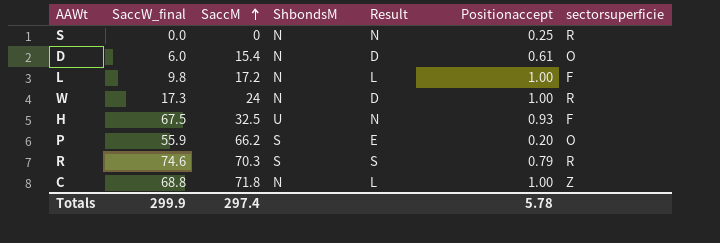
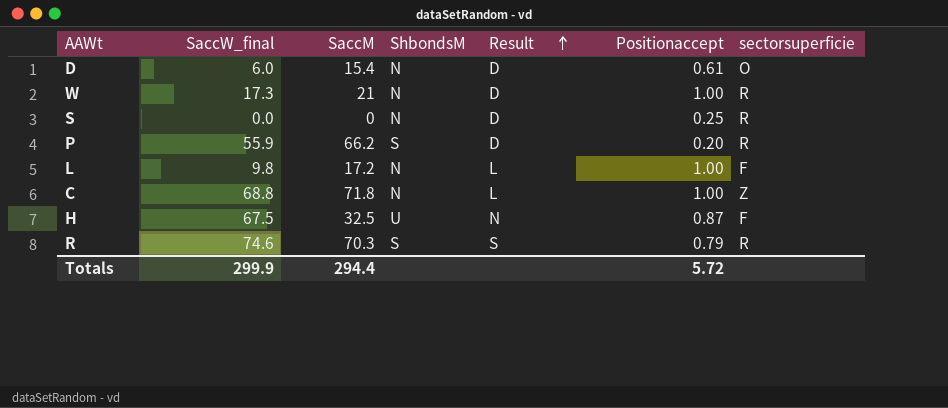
row order: SaccM ascending -> Result ascending
W | SaccM: 24 -> 21
S | Result: N -> D
P | Result: E -> D
P | sectorsuperficie: O -> R
H | Positionaccept: 0.93 -> 0.87
Totals | SaccM: 297.4 -> 294.4
Totals | Positionaccept: 5.78 -> 5.72

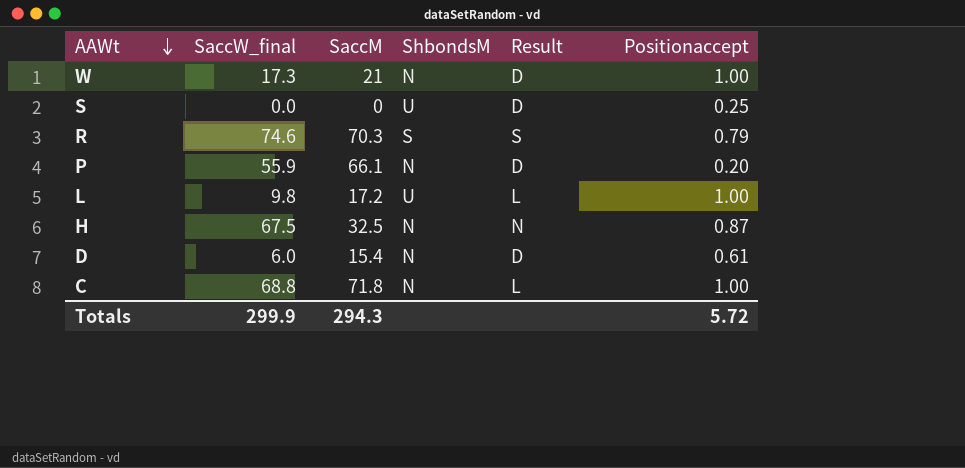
row order: Result ascending -> AAWt descending
column sectorsuperficie | position: 7 -> none
S | ShbondsM: N -> U
P | SaccM: 66.2 -> 66.1
P | ShbondsM: S -> N
L | ShbondsM: N -> U
H | ShbondsM: U -> N
Totals | SaccM: 294.4 -> 294.3

